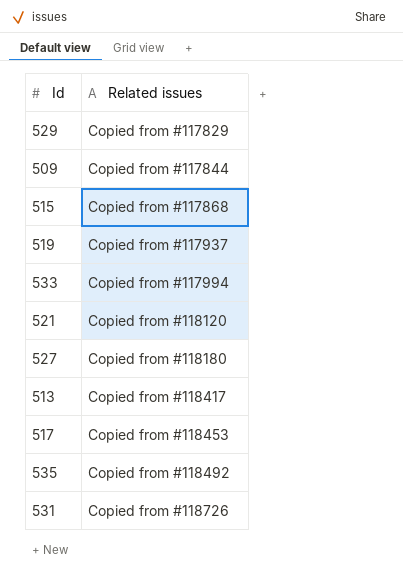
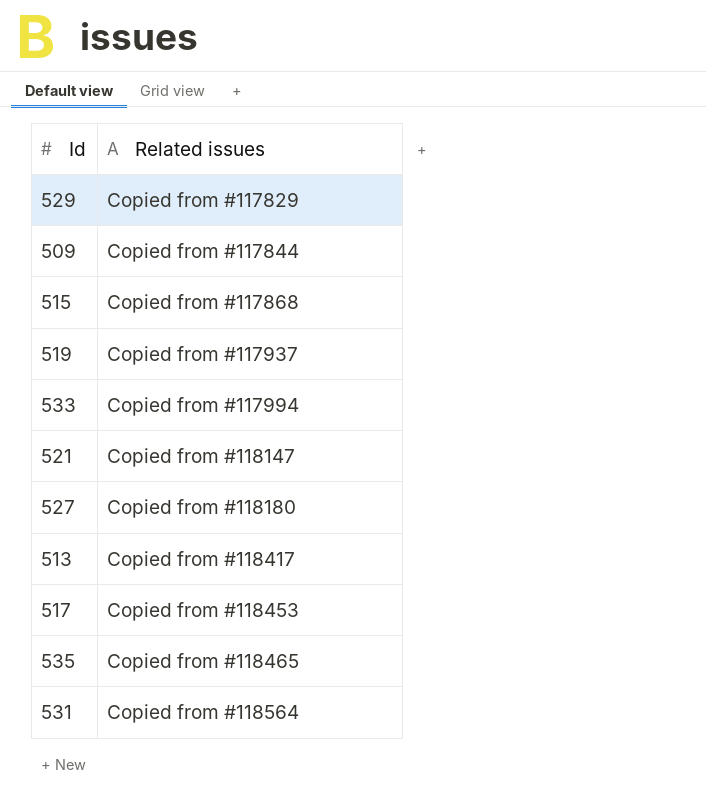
521 | Related issues: Copied from #118120 -> Copied from #118147
535 | Related issues: Copied from #118492 -> Copied from #118465
531 | Related issues: Copied from #118726 -> Copied from #118564

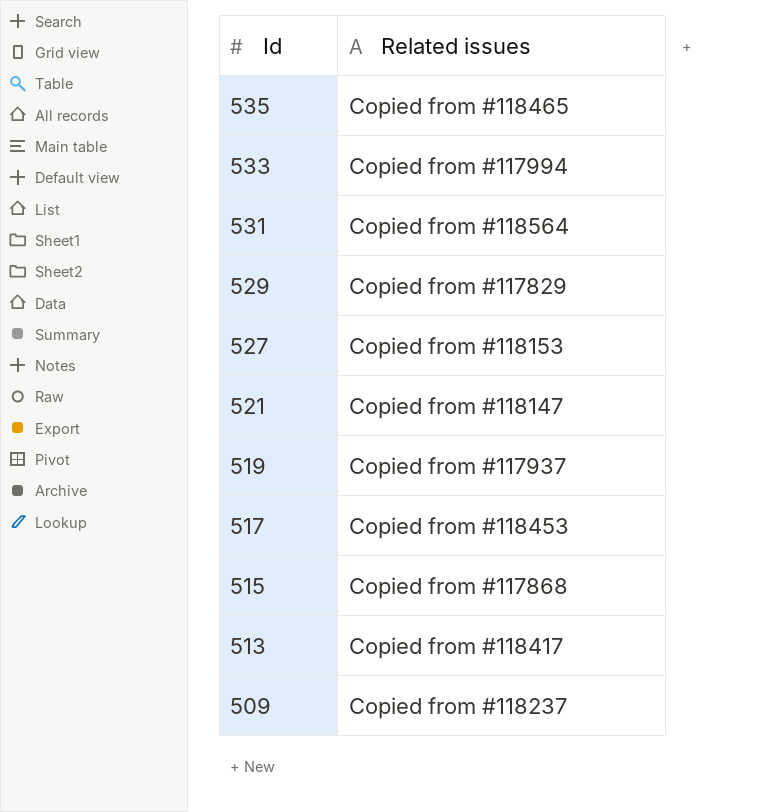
row order: Related issues ascending -> Id descending
527 | Related issues: Copied from #118180 -> Copied from #118153
509 | Related issues: Copied from #117844 -> Copied from #118237

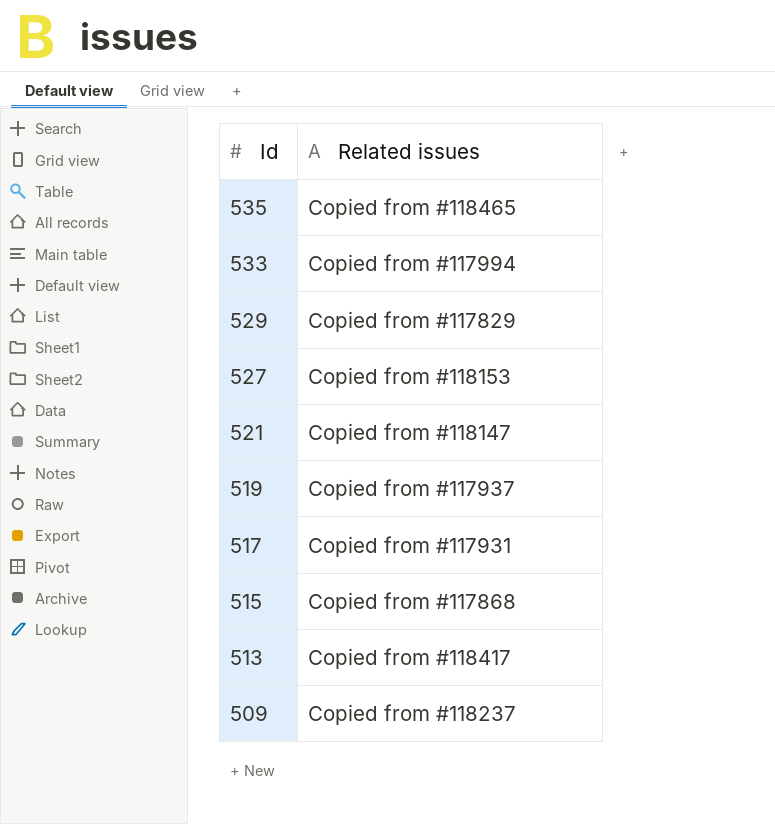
row 531: Copied from #118564 -> none
517 | Related issues: Copied from #118453 -> Copied from #117931

